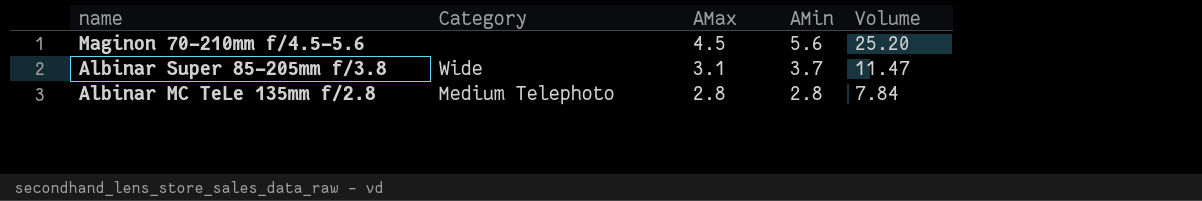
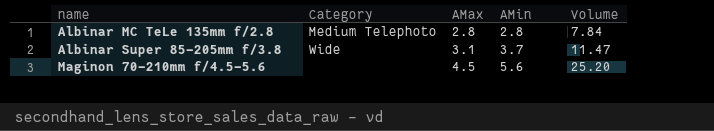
row order: name descending -> name ascending

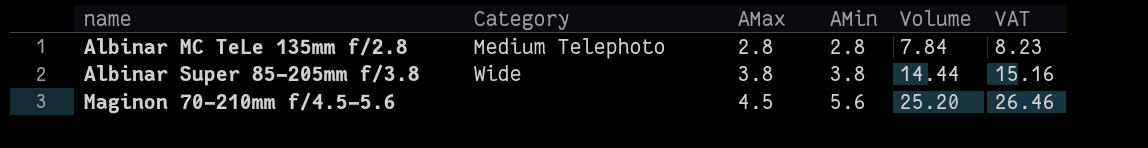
column VAT | formula: none -> [Volume] * 1.05
Albinar Super 85-205mm f/3.8 | AMax: 3.1 -> 3.8
Albinar Super 85-205mm f/3.8 | AMin: 3.7 -> 3.8
Albinar Super 85-205mm f/3.8 | Volume: 11.47 -> 14.44

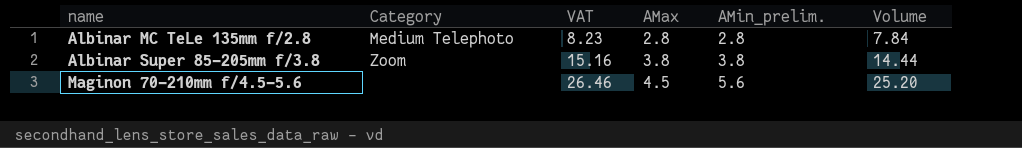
column VAT | position: 6 -> 3
column name: AMin -> AMin_prelim.
Albinar Super 85-205mm f/3.8 | Category: Wide -> Zoom

